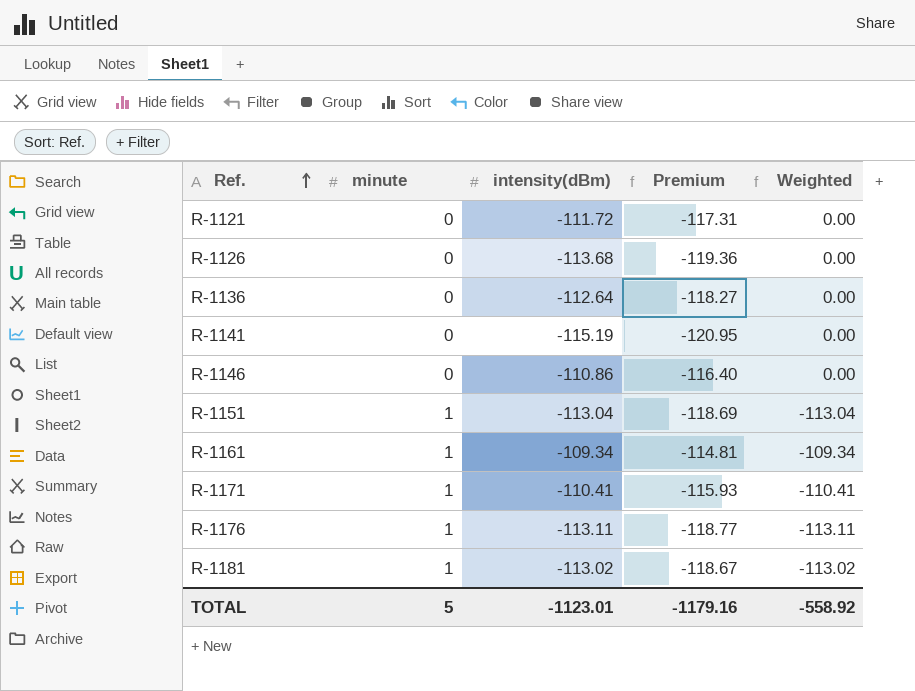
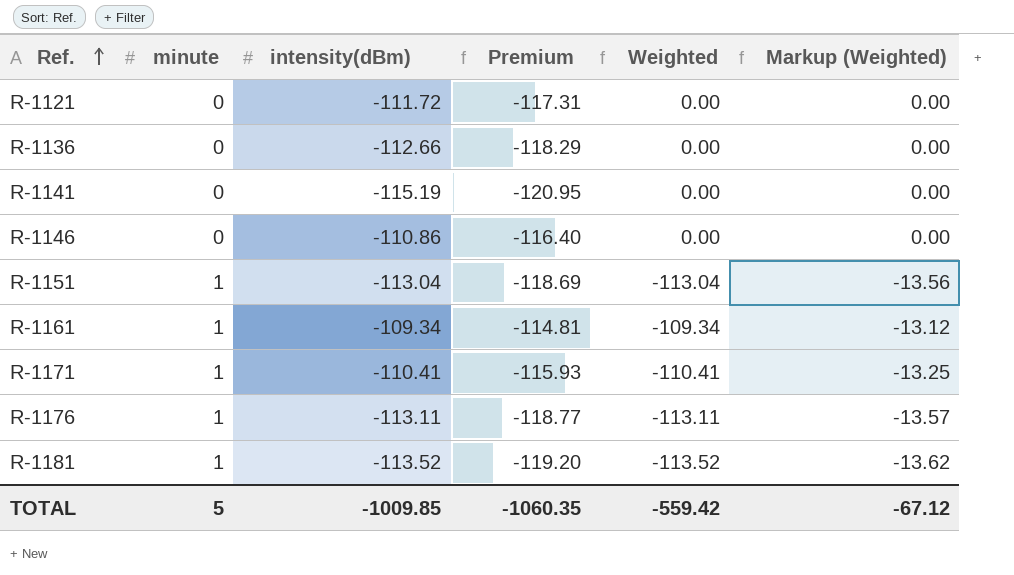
column Markup (Weighted) | formula: none -> [Weighted] * 0.12
row R-1126: 0 | -113.68 | -119.36 | 0.00 -> none
R-1136 | intensity(dBm): -112.64 -> -112.66
R-1136 | Premium: -118.27 -> -118.29
R-1181 | intensity(dBm): -113.02 -> -113.52
R-1181 | Premium: -118.67 -> -119.20
R-1181 | Weighted: -113.02 -> -113.52
TOTAL | intensity(dBm): -1123.01 -> -1009.85
TOTAL | Premium: -1179.16 -> -1060.35
TOTAL | Weighted: -558.92 -> -559.42

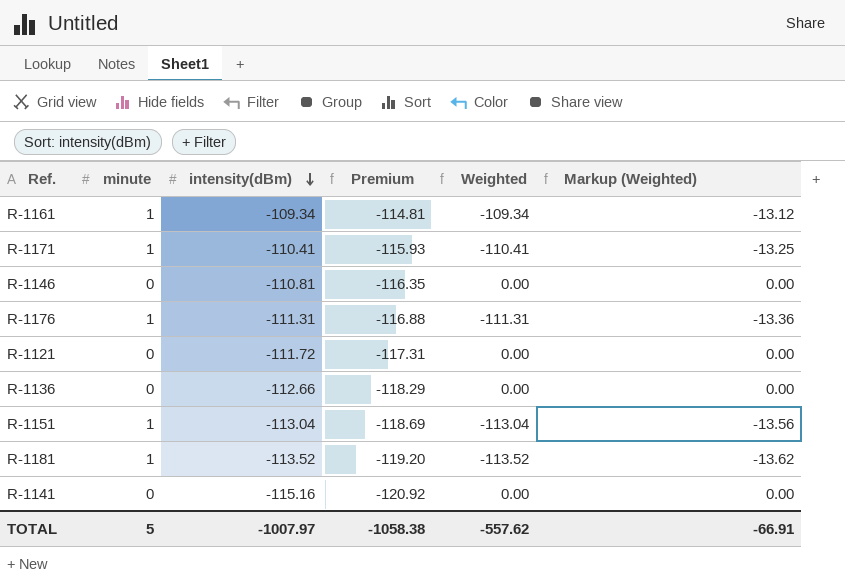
row order: Ref. ascending -> intensity(dBm) descending
R-1146 | intensity(dBm): -110.86 -> -110.81
R-1146 | Premium: -116.40 -> -116.35
R-1176 | intensity(dBm): -113.11 -> -111.31
R-1176 | Premium: -118.77 -> -116.88
R-1176 | Weighted: -113.11 -> -111.31
R-1176 | Markup (Weighted): -13.57 -> -13.36
R-1141 | intensity(dBm): -115.19 -> -115.16
R-1141 | Premium: -120.95 -> -120.92
TOTAL | intensity(dBm): -1009.85 -> -1007.97
TOTAL | Premium: -1060.35 -> -1058.38
TOTAL | Weighted: -559.42 -> -557.62
TOTAL | Markup (Weighted): -67.12 -> -66.91

